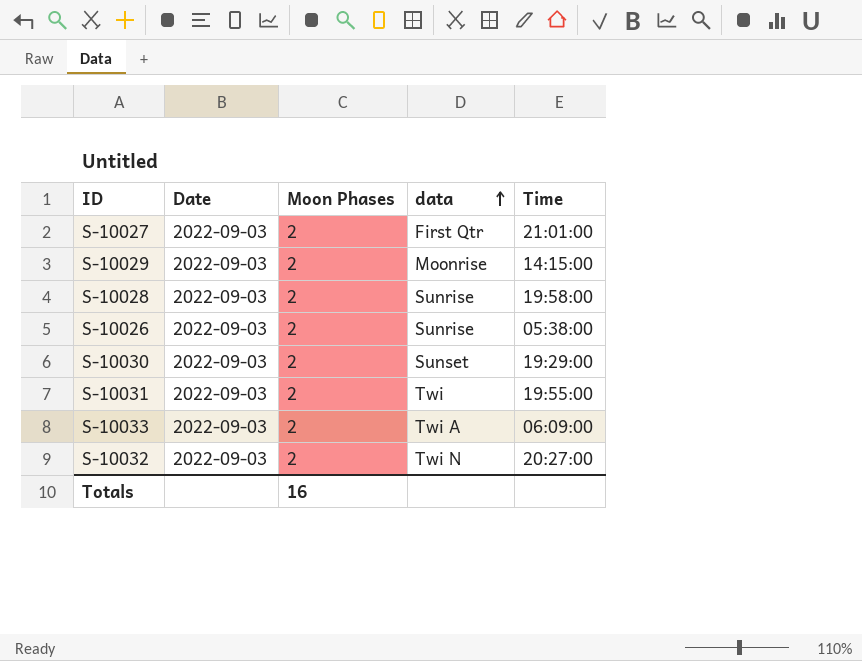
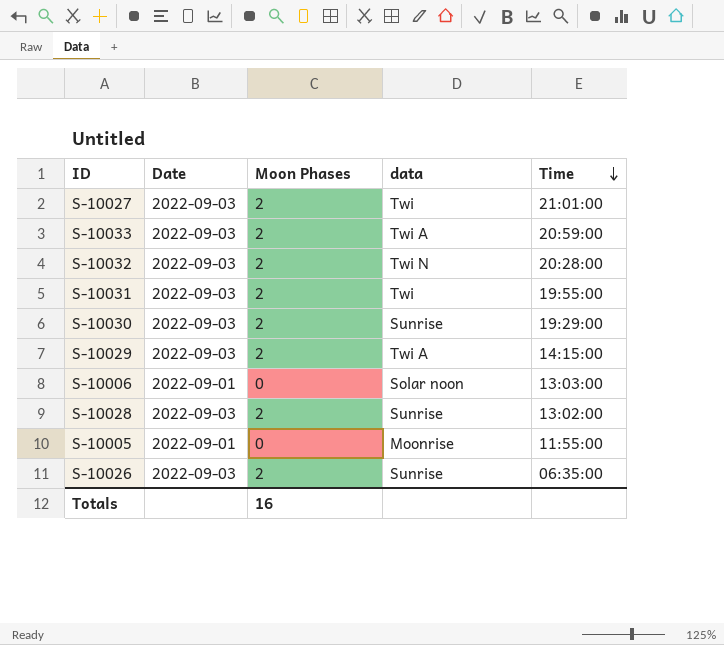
row order: data ascending -> Time descending
S-10027 | data: First Qtr -> Twi
S-10033 | Time: 06:09:00 -> 20:59:00
S-10032 | Time: 20:27:00 -> 20:28:00
S-10030 | data: Sunset -> Sunrise
S-10029 | data: Moonrise -> Twi A
row S-10006: none -> 2022-09-01 | 0 | Solar noon | 13:03:00
S-10028 | Time: 19:58:00 -> 13:02:00
row S-10005: none -> 2022-09-01 | 0 | Moonrise | 11:55:00
S-10026 | Time: 05:38:00 -> 06:35:00

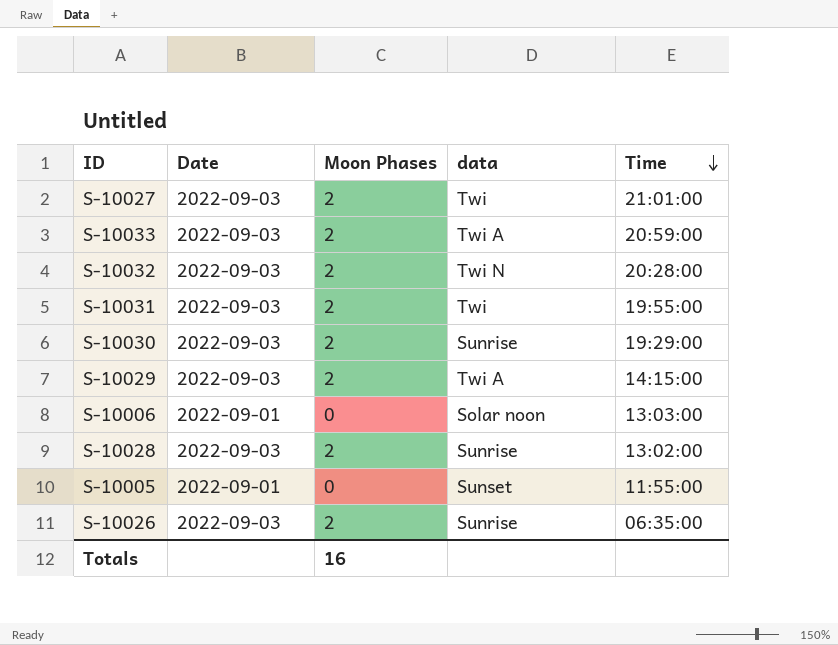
S-10005 | data: Moonrise -> Sunset

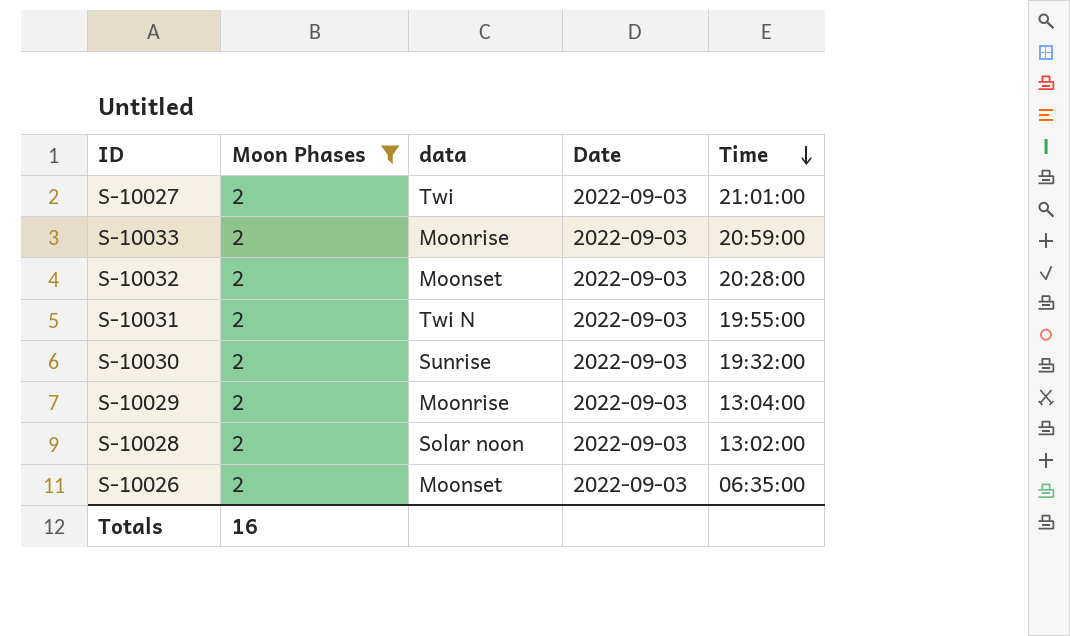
filter: none -> Moon Phases = 2
column Date | position: 2 -> 4
S-10033 | data: Twi A -> Moonrise
S-10032 | data: Twi N -> Moonset
S-10031 | data: Twi -> Twi N
S-10030 | Time: 19:29:00 -> 19:32:00
S-10029 | data: Twi A -> Moonrise
S-10029 | Time: 14:15:00 -> 13:04:00
S-10028 | data: Sunrise -> Solar noon
S-10026 | data: Sunrise -> Moonset

